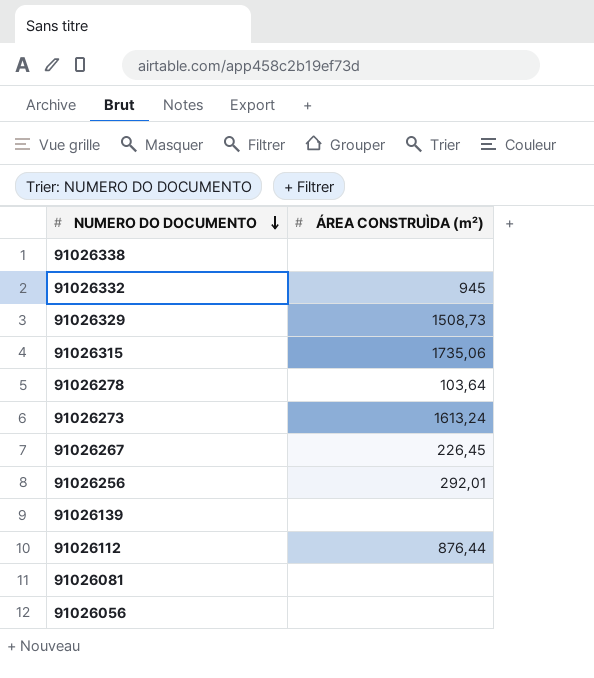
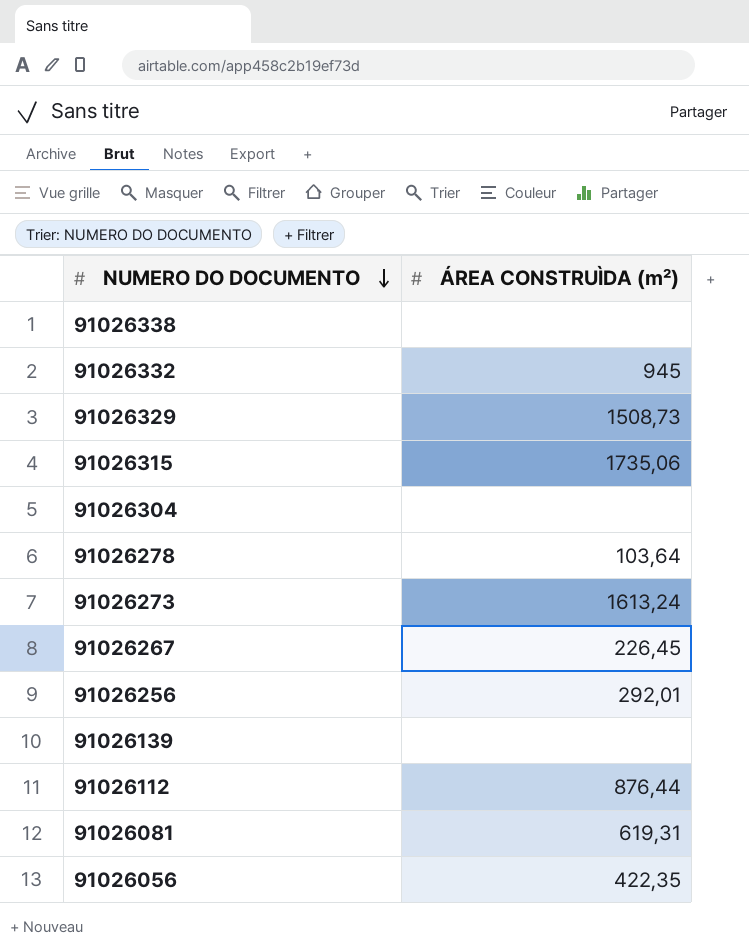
row 91026304: none -> none
91026081 | ÁREA CONSTRUÌDA (m²): none -> 619,31
91026056 | ÁREA CONSTRUÌDA (m²): none -> 422,35

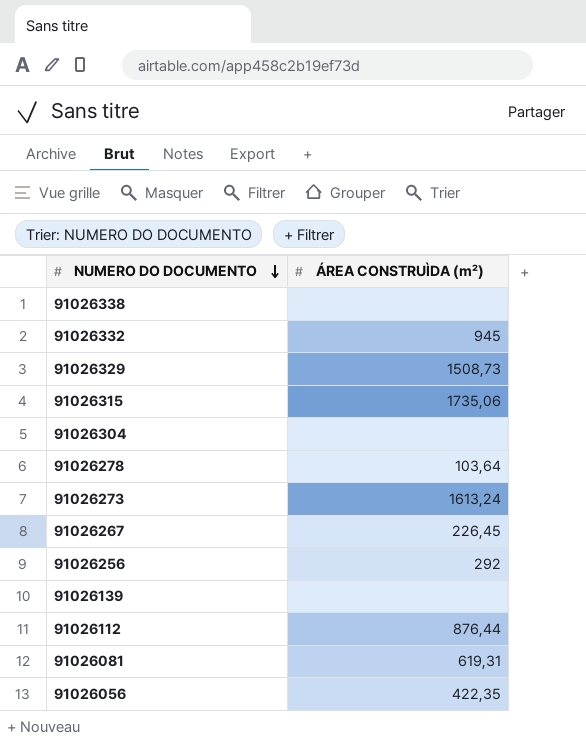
91026256 | ÁREA CONSTRUÌDA (m²): 292,01 -> 292

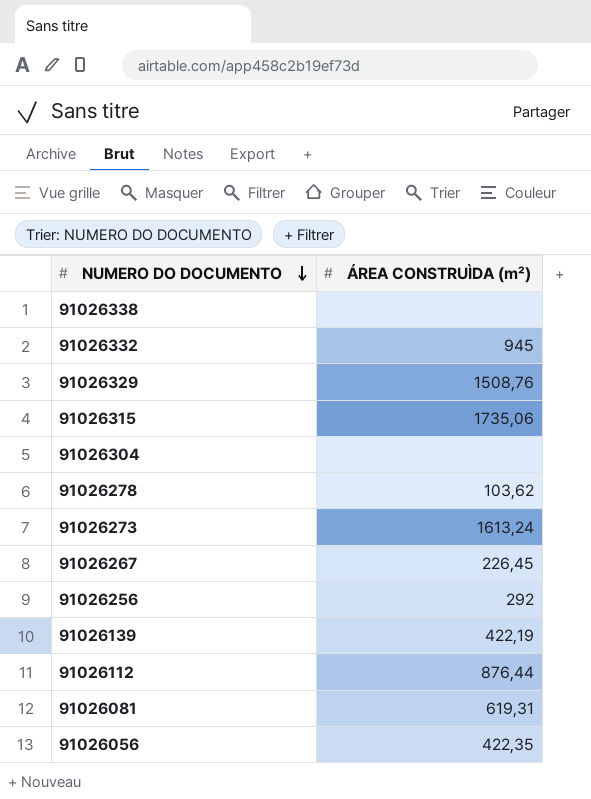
91026329 | ÁREA CONSTRUÌDA (m²): 1508,73 -> 1508,76
91026278 | ÁREA CONSTRUÌDA (m²): 103,64 -> 103,62
91026139 | ÁREA CONSTRUÌDA (m²): none -> 422,19

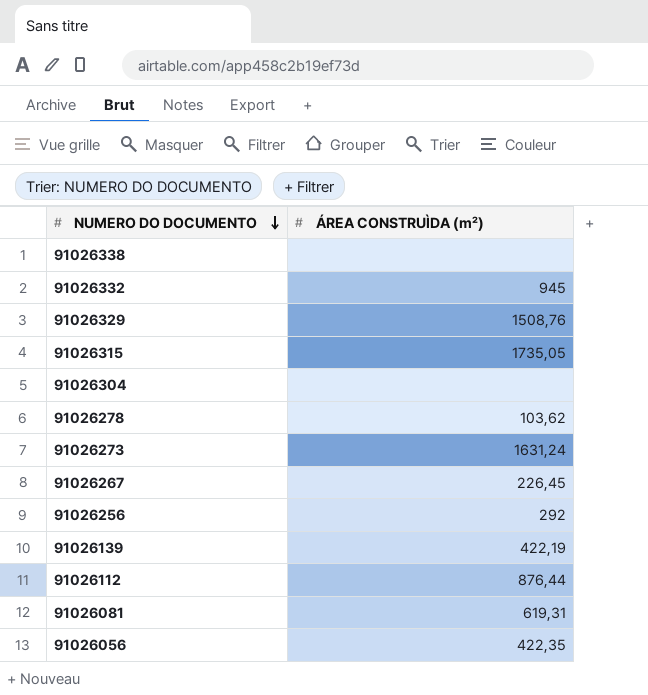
91026315 | ÁREA CONSTRUÌDA (m²): 1735,06 -> 1735,05
91026273 | ÁREA CONSTRUÌDA (m²): 1613,24 -> 1631,24

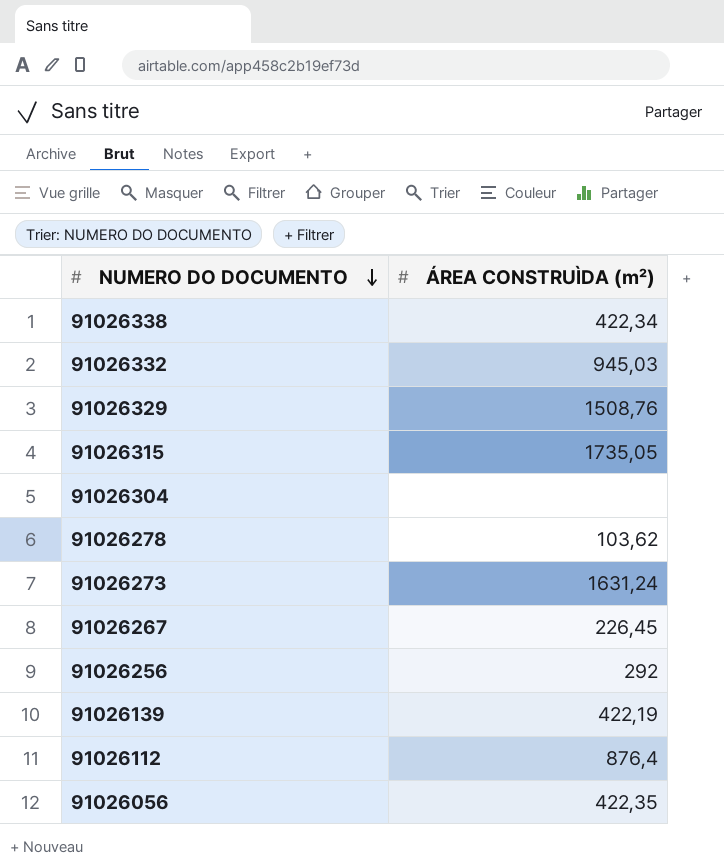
row 91026081: 619,31 -> none
91026338 | ÁREA CONSTRUÌDA (m²): none -> 422,34
91026332 | ÁREA CONSTRUÌDA (m²): 945 -> 945,03
91026112 | ÁREA CONSTRUÌDA (m²): 876,44 -> 876,4

